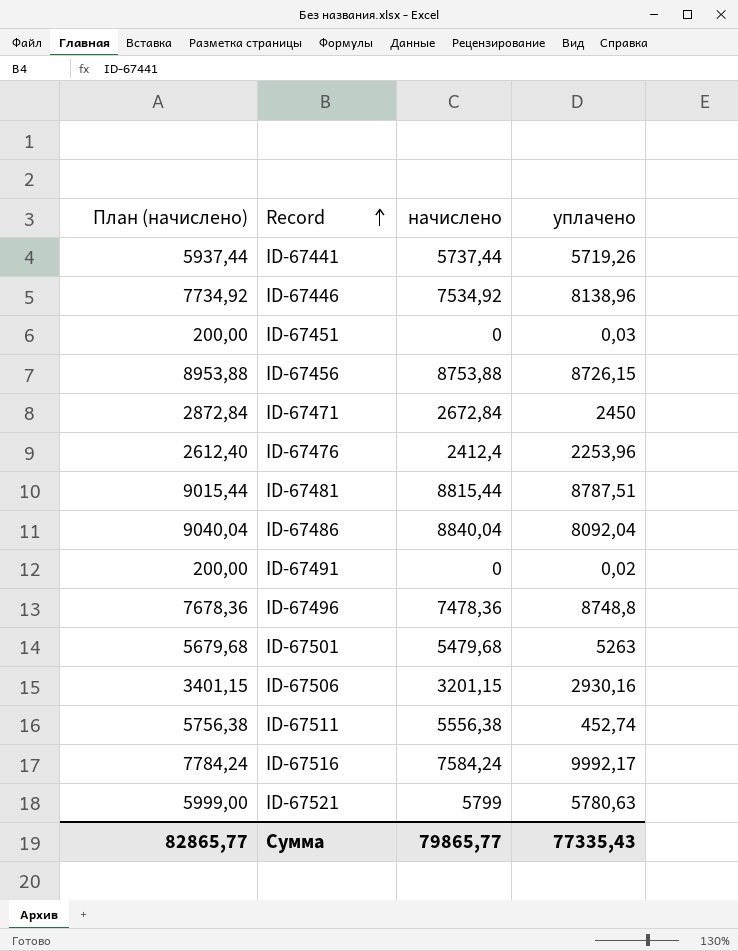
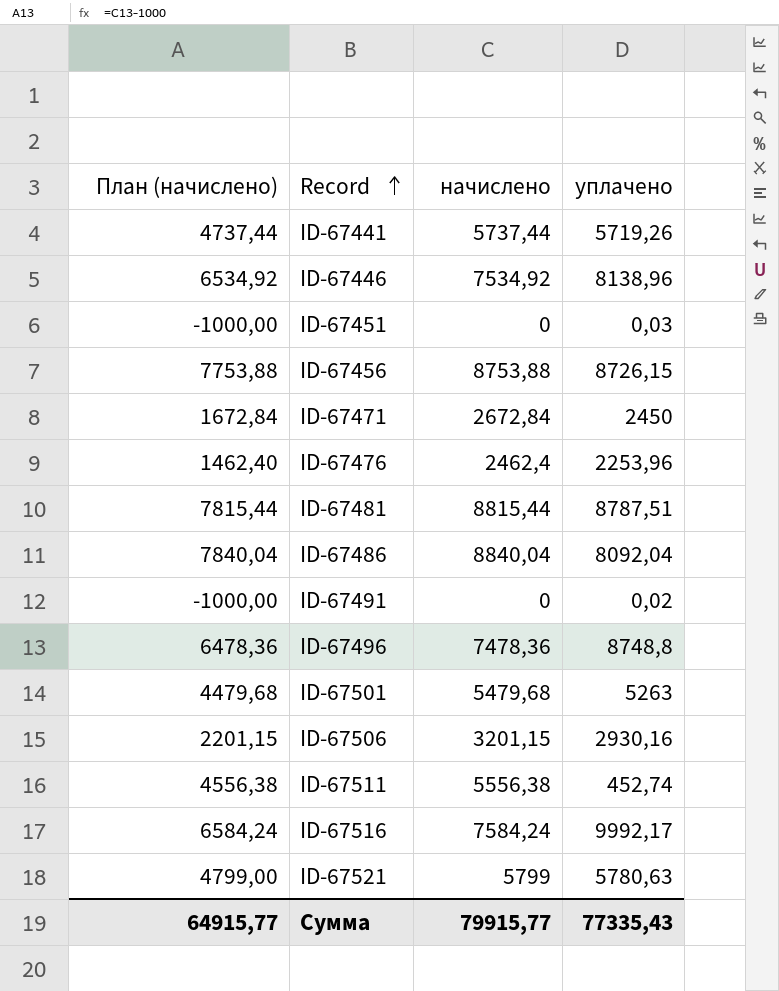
column План (начислено) | formula: [начислено] + 200 -> [начислено] - 1000
ID-67476 | начислено: 2412,4 -> 2462,4
Сумма | План (начислено): 82865,77 -> 64915,77
Сумма | начислено: 79865,77 -> 79915,77

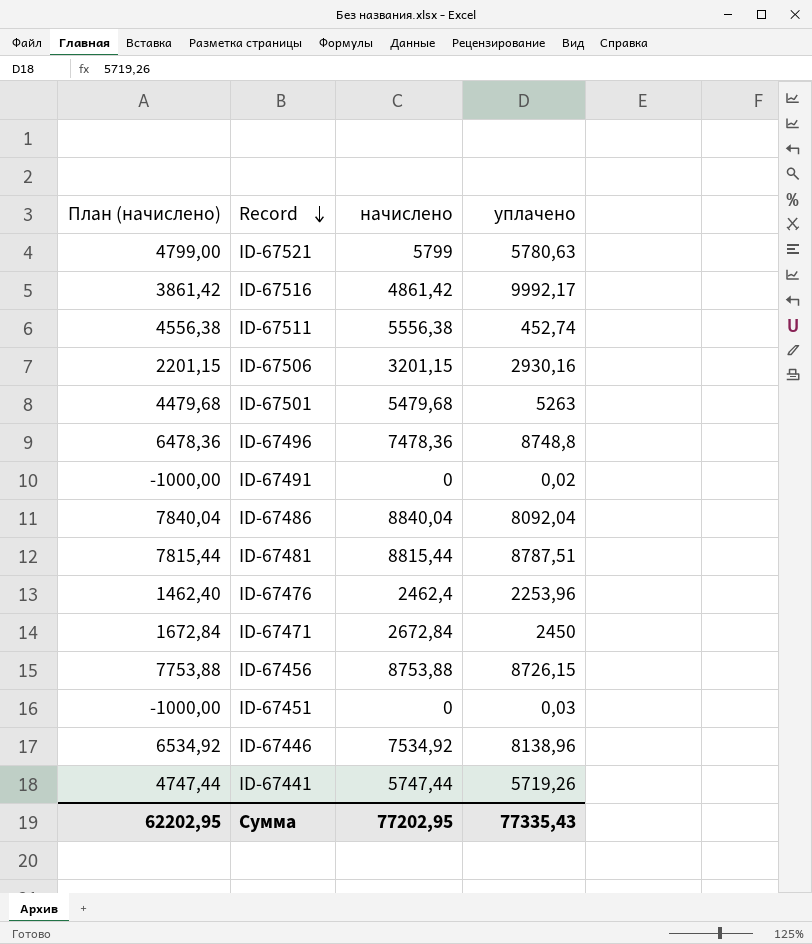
row order: Record ascending -> Record descending
ID-67516 | План (начислено): 6584,24 -> 3861,42
ID-67516 | начислено: 7584,24 -> 4861,42
ID-67441 | План (начислено): 4737,44 -> 4747,44
ID-67441 | начислено: 5737,44 -> 5747,44
Сумма | План (начислено): 64915,77 -> 62202,95
Сумма | начислено: 79915,77 -> 77202,95

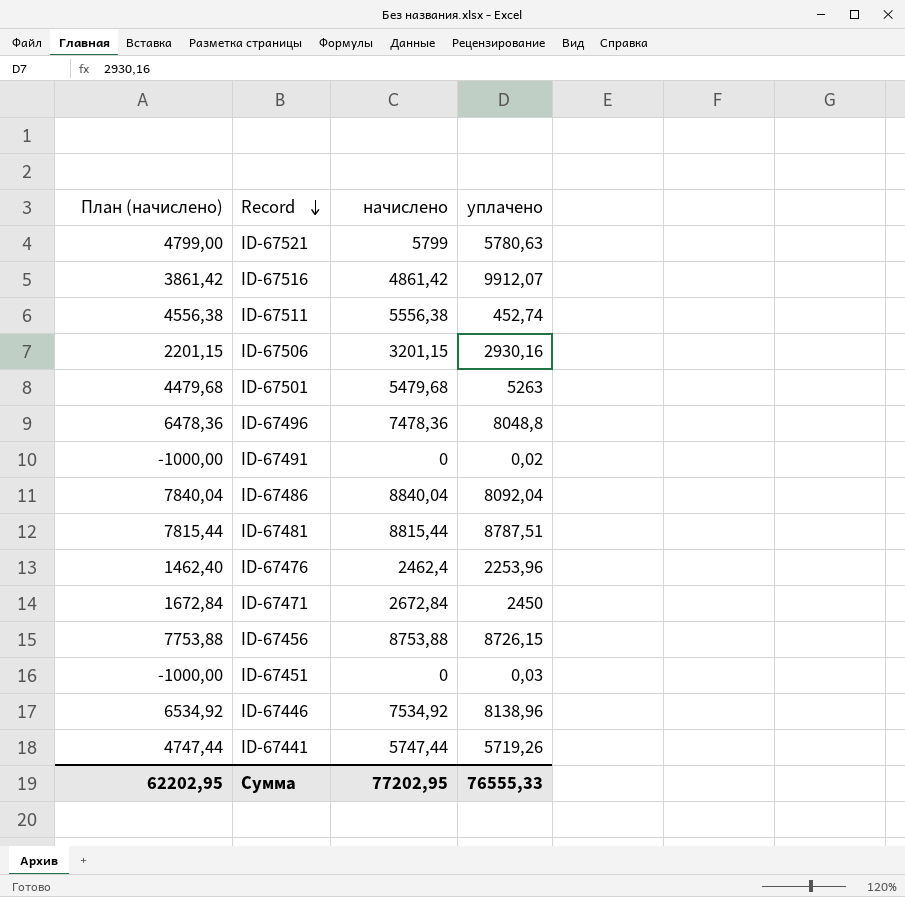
ID-67516 | уплачено: 9992,17 -> 9912,07
ID-67496 | уплачено: 8748,8 -> 8048,8
Сумма | уплачено: 77335,43 -> 76555,33

